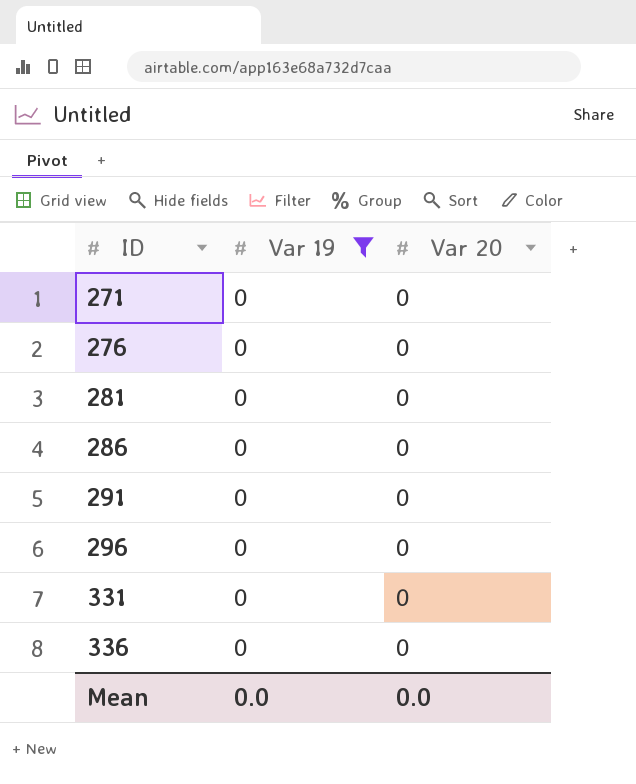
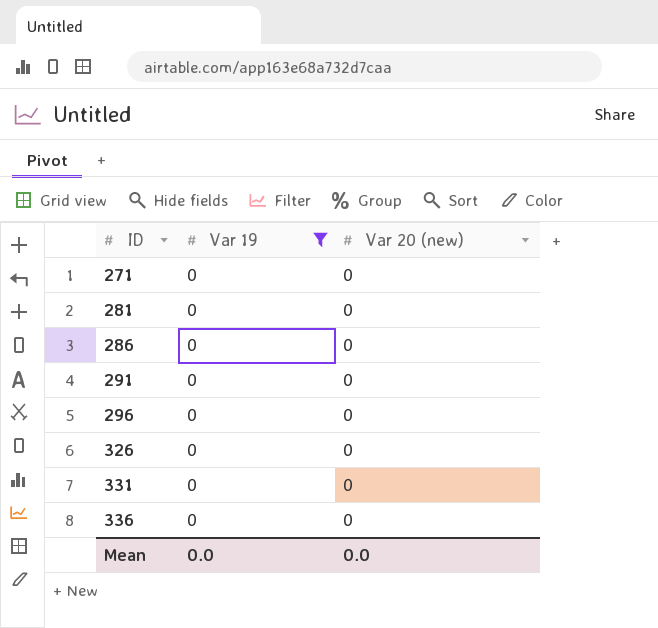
column name: Var 20 -> Var 20 (new)
row 276: 0 | 0 -> none
row 326: none -> 0 | 0

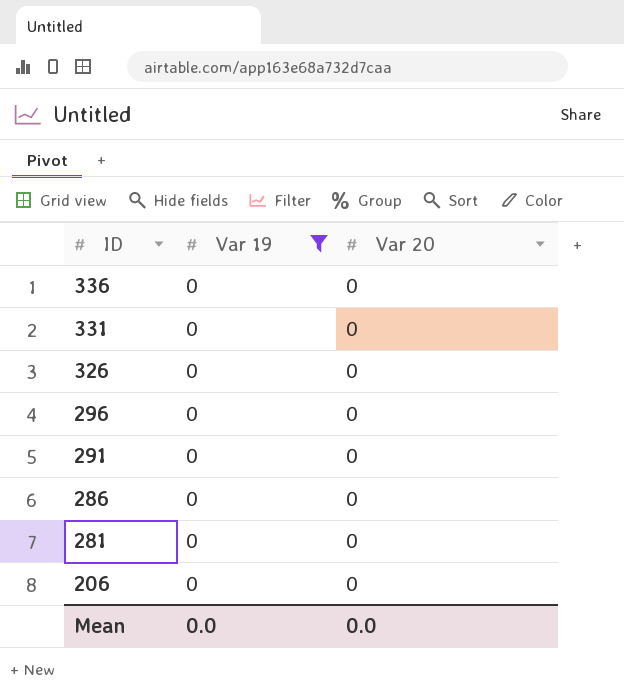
row order: ID ascending -> ID descending
column name: Var 20 (new) -> Var 20
row 271: 0 | 0 -> none
row 206: none -> 0 | 0

